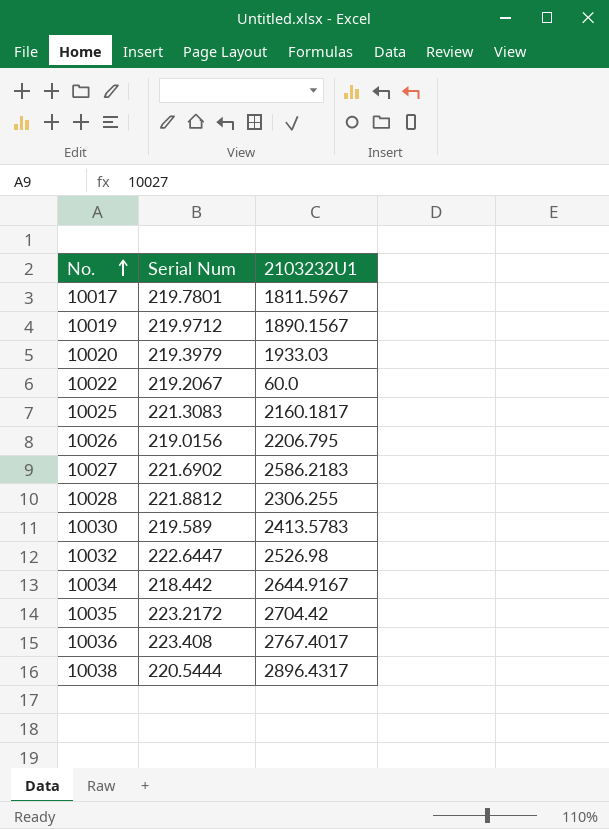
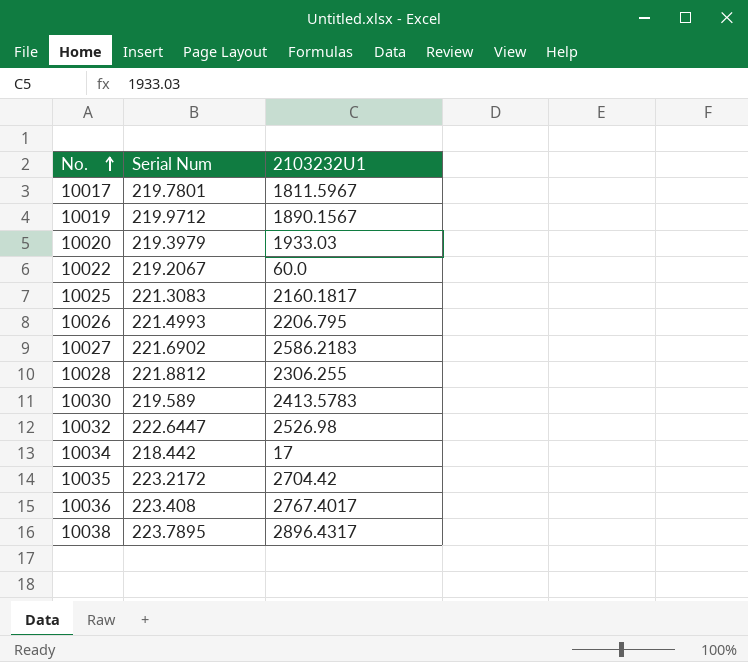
10026 | Serial Num: 219.0156 -> 221.4993
10034 | 2103232U1: 2644.9167 -> 17
10038 | Serial Num: 220.5444 -> 223.7895

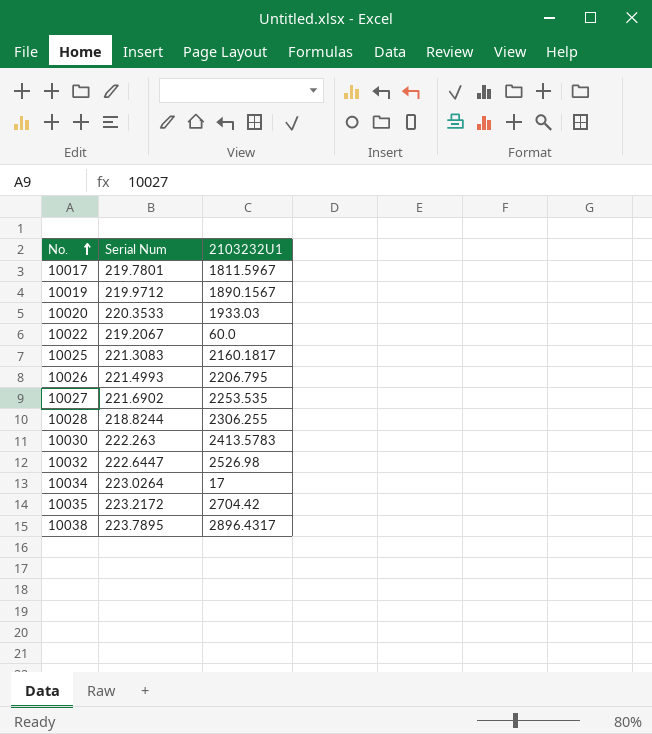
row 10036: 223.408 | 2767.4017 -> none
10020 | Serial Num: 219.3979 -> 220.3533
10027 | 2103232U1: 2586.2183 -> 2253.535
10028 | Serial Num: 221.8812 -> 218.8244
10030 | Serial Num: 219.589 -> 222.263
10034 | Serial Num: 218.442 -> 223.0264

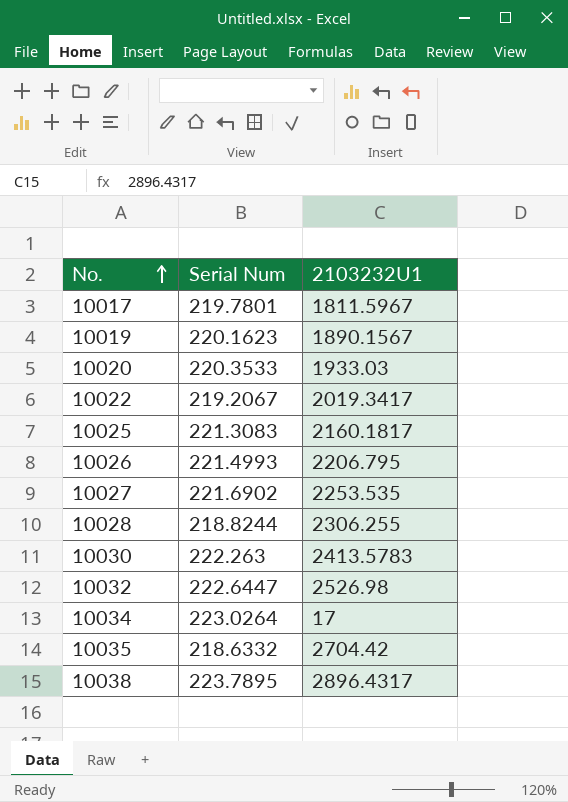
10019 | Serial Num: 219.9712 -> 220.1623
10022 | 2103232U1: 60.0 -> 2019.3417
10035 | Serial Num: 223.2172 -> 218.6332

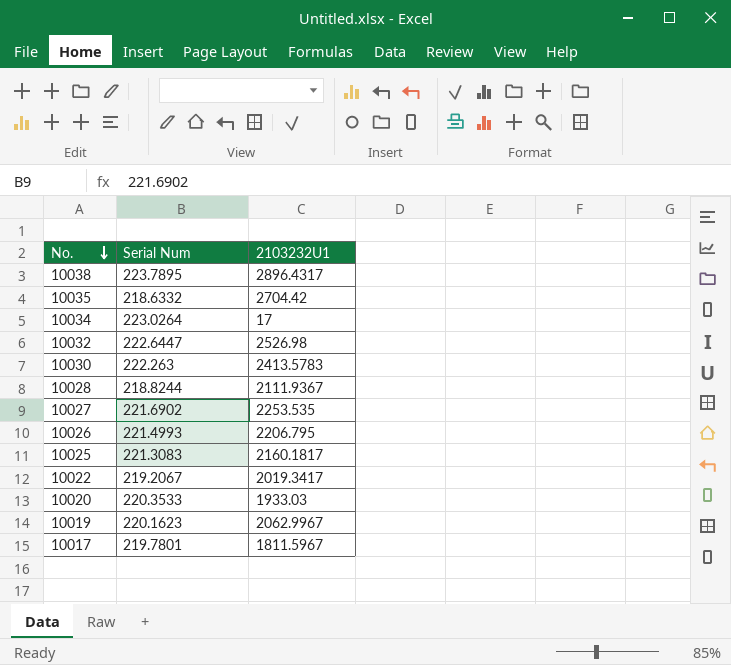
row order: No. ascending -> No. descending
10028 | 2103232U1: 2306.255 -> 2111.9367
10019 | 2103232U1: 1890.1567 -> 2062.9967

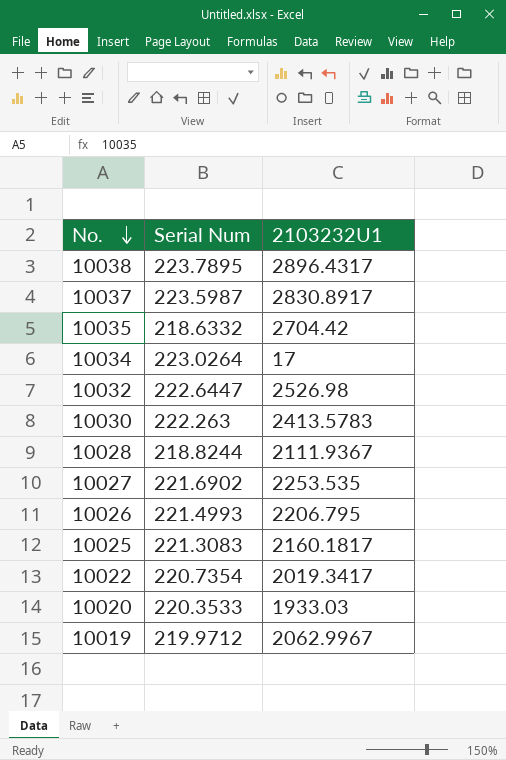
row 10017: 219.7801 | 1811.5967 -> none
row 10037: none -> 223.5987 | 2830.8917
10022 | Serial Num: 219.2067 -> 220.7354
10019 | Serial Num: 220.1623 -> 219.9712

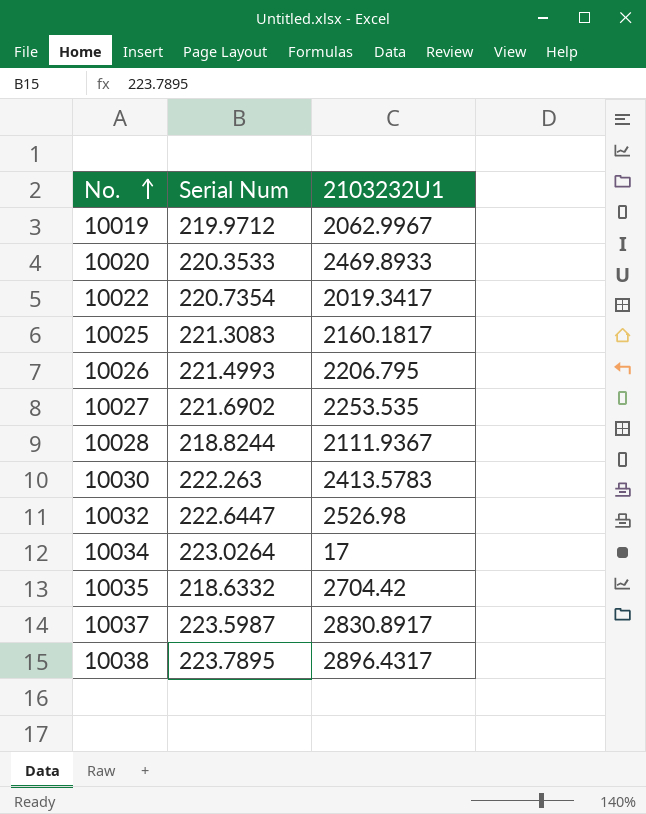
row order: No. descending -> No. ascending
10020 | 2103232U1: 1933.03 -> 2469.8933

